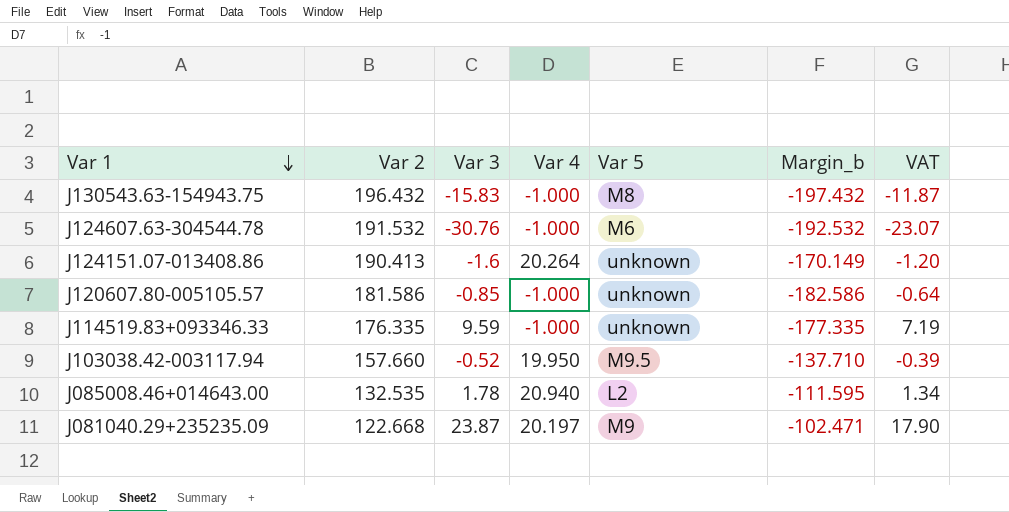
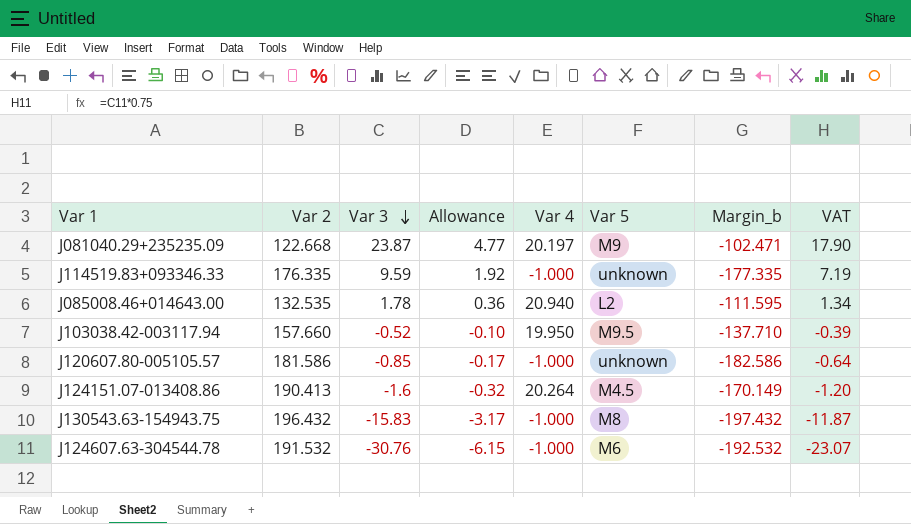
row order: Var 1 descending -> Var 3 descending
column Allowance | formula: none -> [Var 3] * 0.2
J124151.07-013408.86 | Var 5: unknown -> M4.5

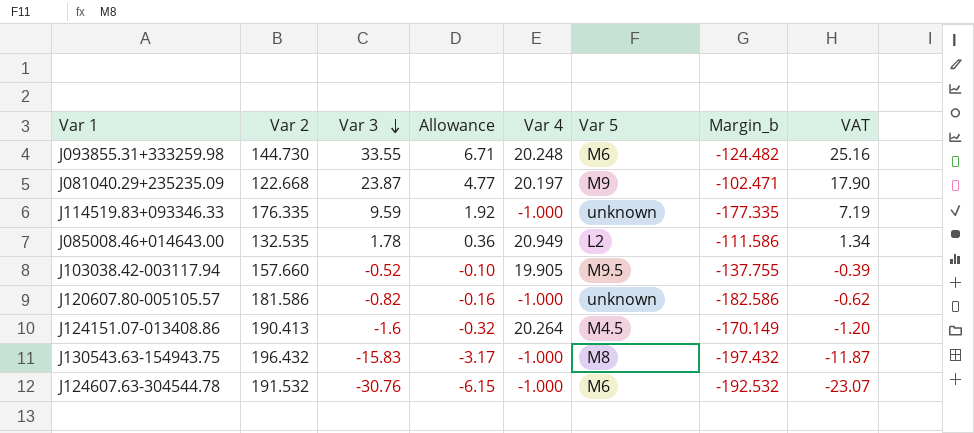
row J093855.31+333259.98: none -> 144.730 | 33.55 | 6.71 | 20.248 | M6 | -124.482 | 25.16
J085008.46+014643.00 | Var 4: 20.940 -> 20.949
J085008.46+014643.00 | Margin_b: -111.595 -> -111.586
J103038.42-003117.94 | Var 4: 19.950 -> 19.905
J103038.42-003117.94 | Margin_b: -137.710 -> -137.755
J120607.80-005105.57 | Var 3: -0.85 -> -0.82
J120607.80-005105.57 | Allowance: -0.17 -> -0.16
J120607.80-005105.57 | VAT: -0.64 -> -0.62

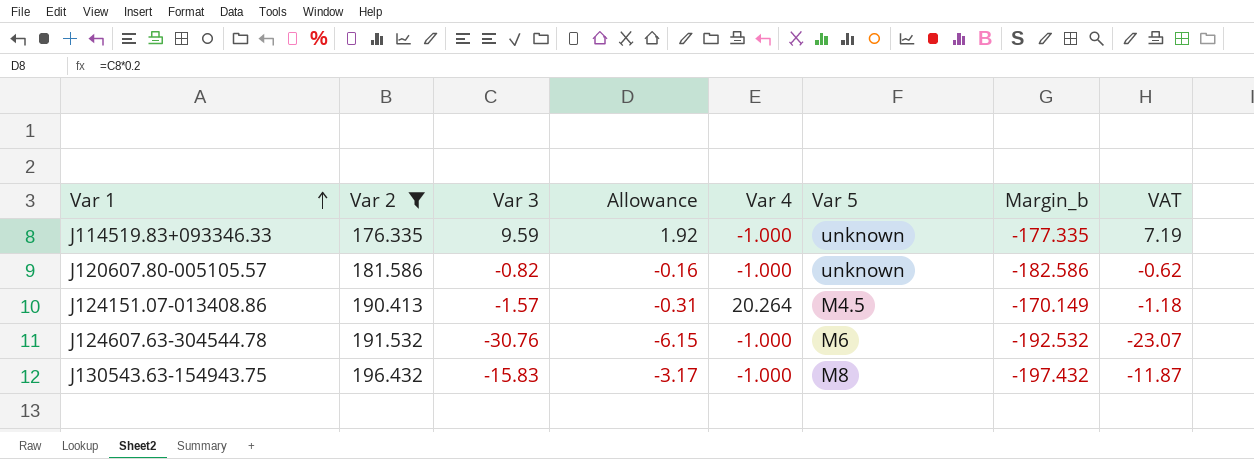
filter: none -> Var 2 >= 176.335
row order: Var 3 descending -> Var 1 ascending
J124151.07-013408.86 | Var 3: -1.6 -> -1.57
J124151.07-013408.86 | Allowance: -0.32 -> -0.31
J124151.07-013408.86 | VAT: -1.20 -> -1.18

